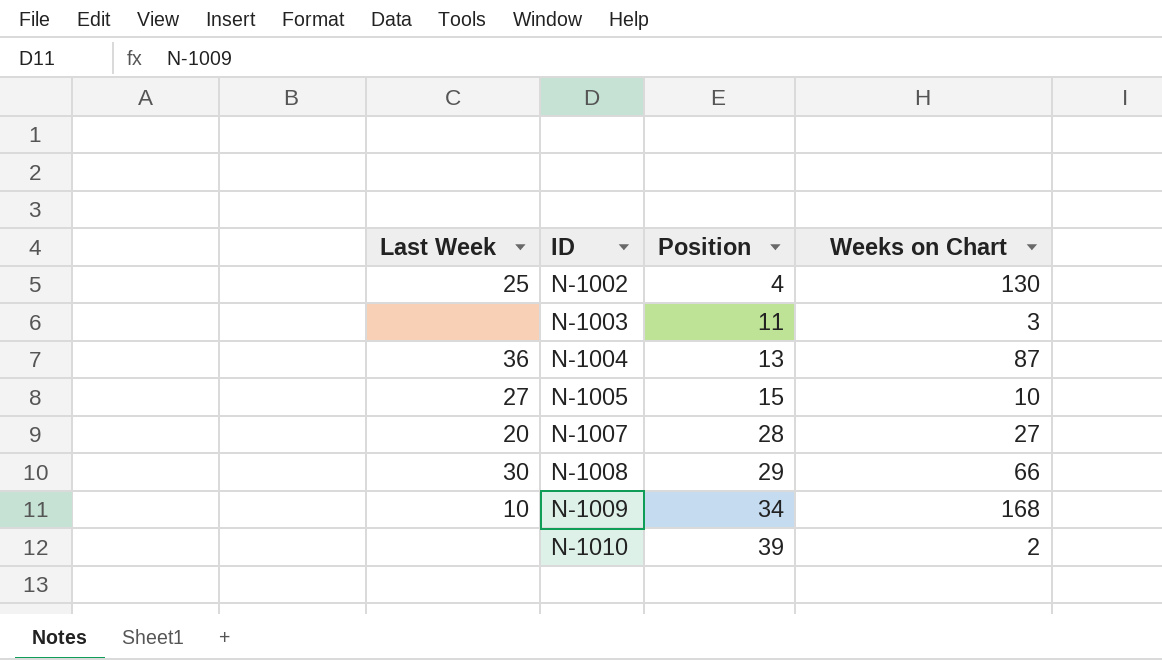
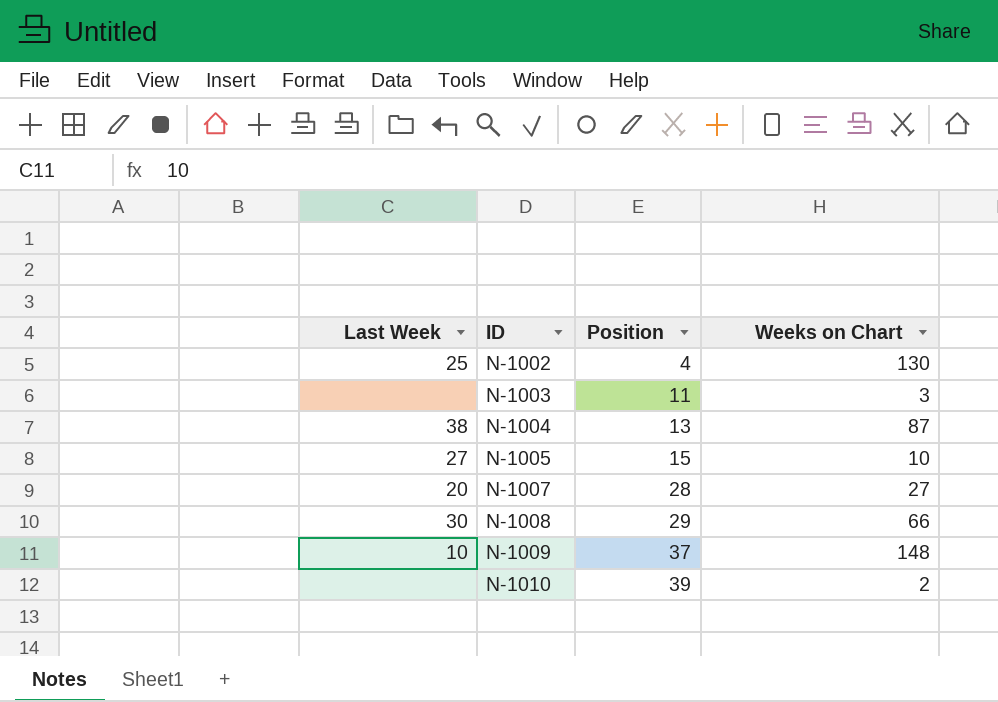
N-1004 | Last Week: 36 -> 38
N-1009 | Position: 34 -> 37
N-1009 | Weeks on Chart: 168 -> 148

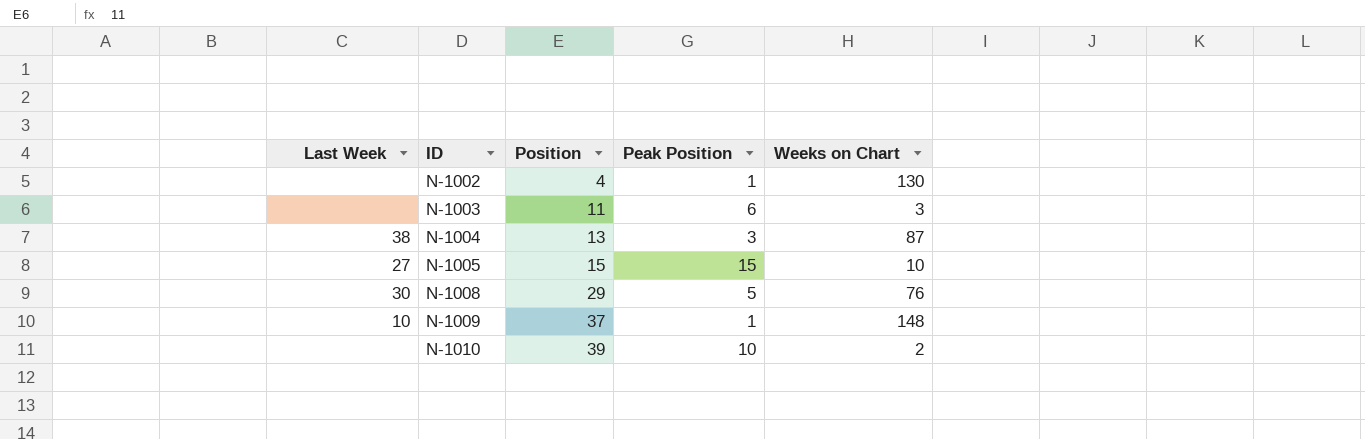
column Peak Position | position: none -> 4
row N-1007: 20 | 28 | 27 -> none
N-1002 | Last Week: 25 -> none
N-1008 | Weeks on Chart: 66 -> 76

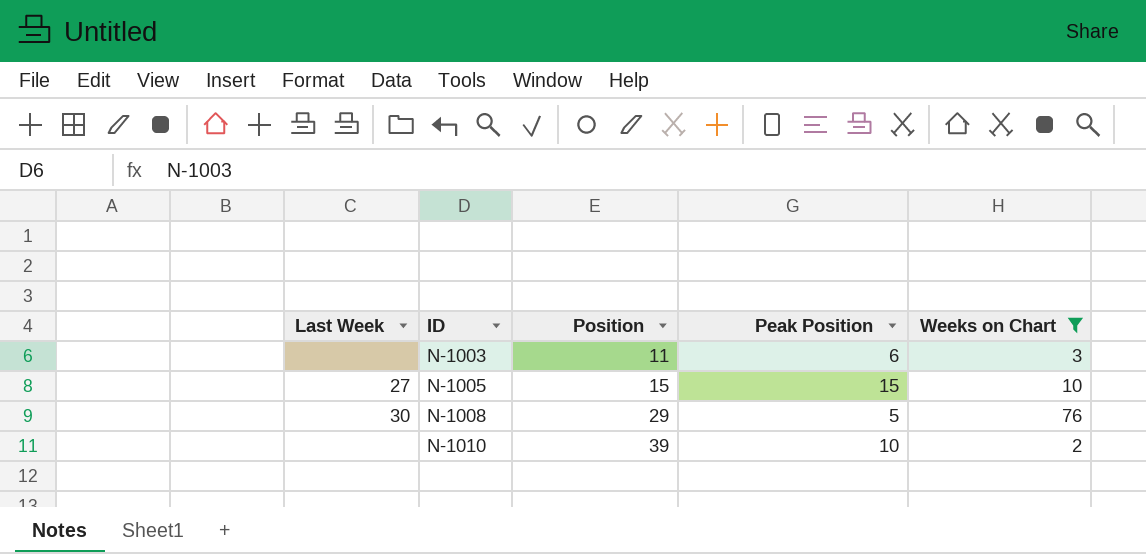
filter: none -> Weeks on Chart <= 76

